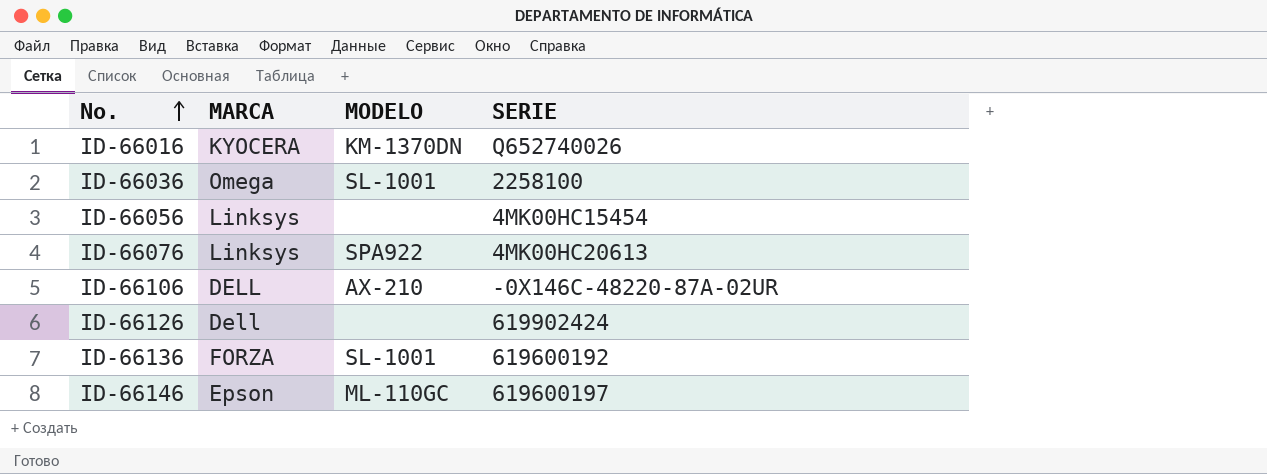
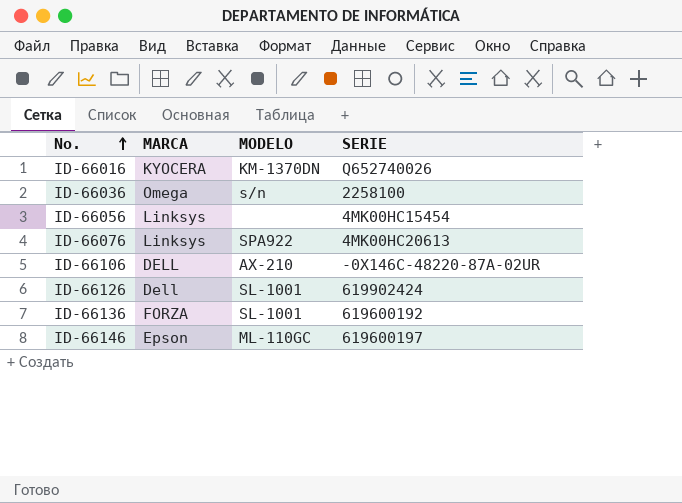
ID-66036 | MODELO: SL-1001 -> s/n
ID-66126 | MODELO: none -> SL-1001

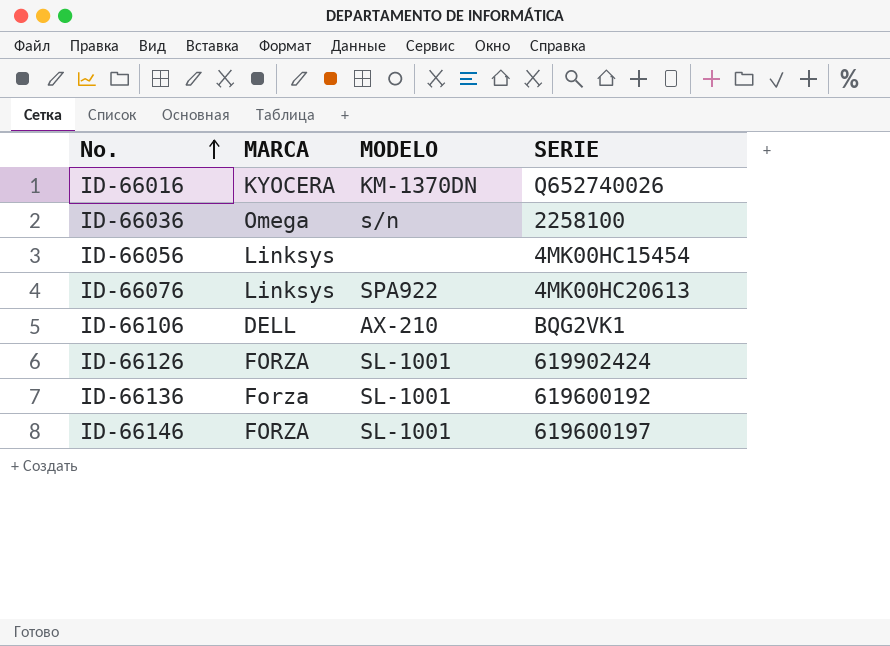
ID-66106 | SERIE: -0X146C-48220-87A-02UR -> BQG2VK1
ID-66126 | MARCA: Dell -> FORZA
ID-66136 | MARCA: FORZA -> Forza
ID-66146 | MARCA: Epson -> FORZA
ID-66146 | MODELO: ML-110GC -> SL-1001

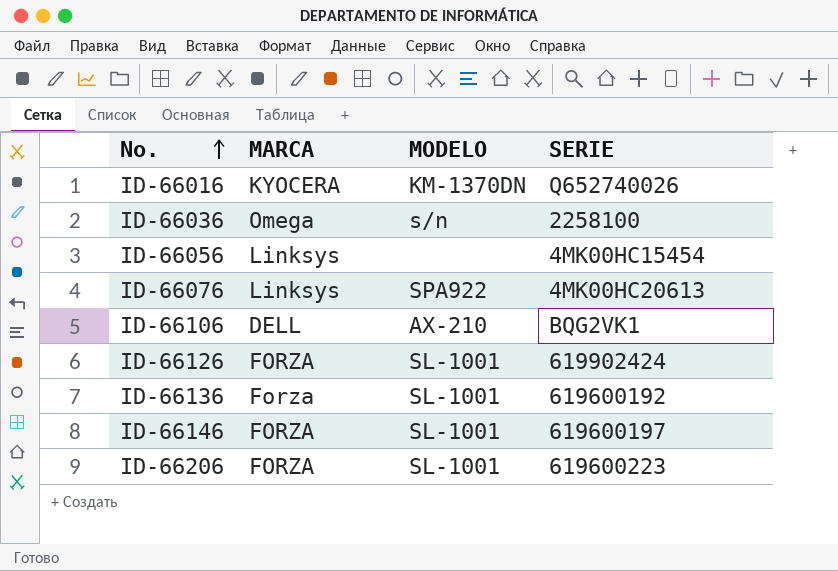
row ID-66206: none -> FORZA | SL-1001 | 619600223

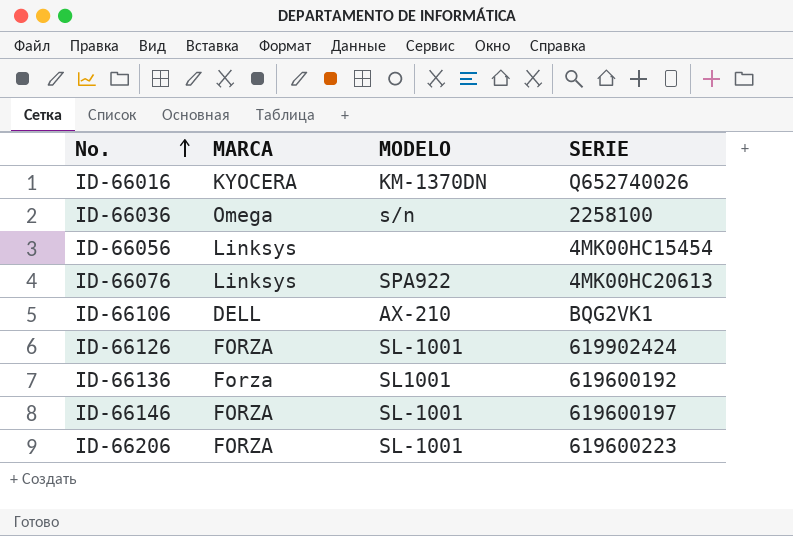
ID-66136 | MODELO: SL-1001 -> SL1001

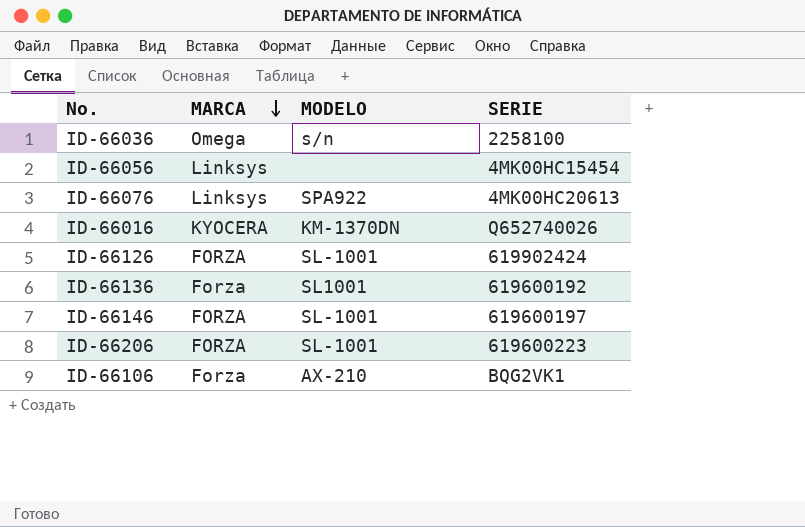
row order: No. ascending -> MARCA descending
ID-66106 | MARCA: DELL -> Forza

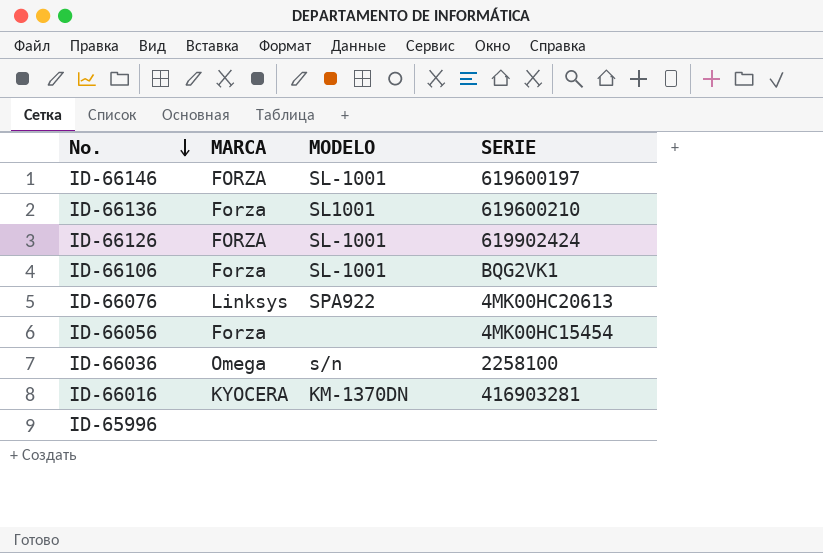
row order: MARCA descending -> No. descending
row ID-66206: FORZA | SL-1001 | 619600223 -> none
ID-66136 | SERIE: 619600192 -> 619600210
ID-66106 | MODELO: AX-210 -> SL-1001
ID-66056 | MARCA: Linksys -> Forza
ID-66016 | SERIE: Q652740026 -> 416903281
row ID-65996: none -> none | none | none

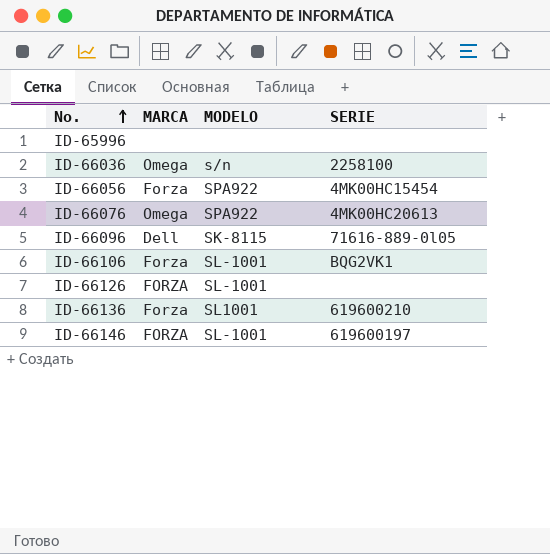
row order: No. descending -> No. ascending
row ID-66016: KYOCERA | KM-1370DN | 416903281 -> none
ID-66056 | MODELO: none -> SPA922
ID-66076 | MARCA: Linksys -> Omega
row ID-66096: none -> Dell | SK-8115 | 71616-889-0l05
ID-66126 | SERIE: 619902424 -> none

